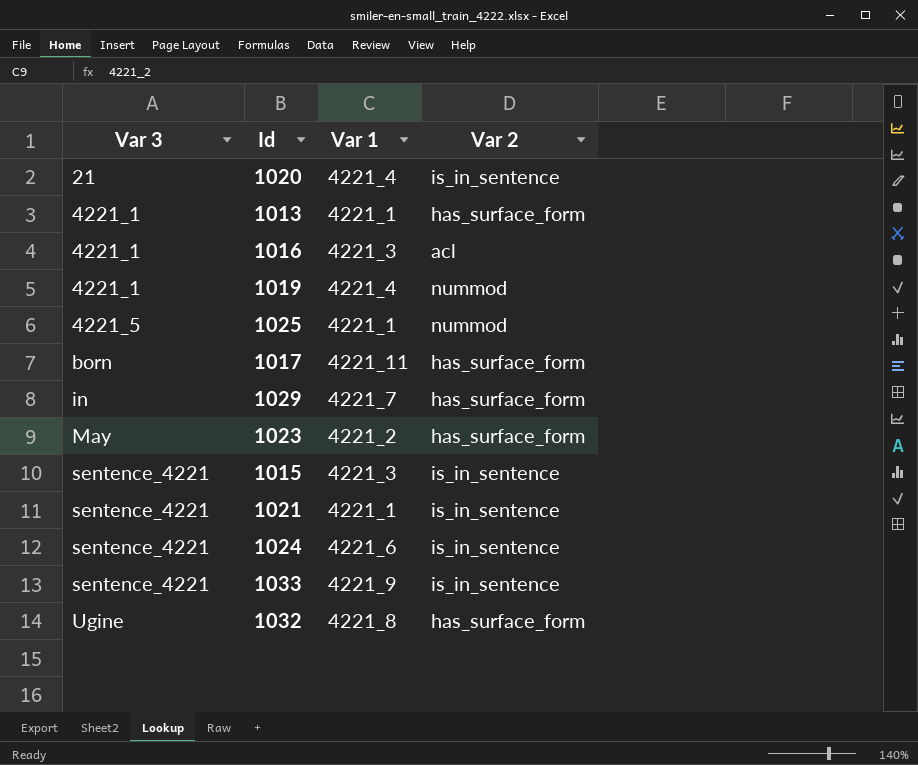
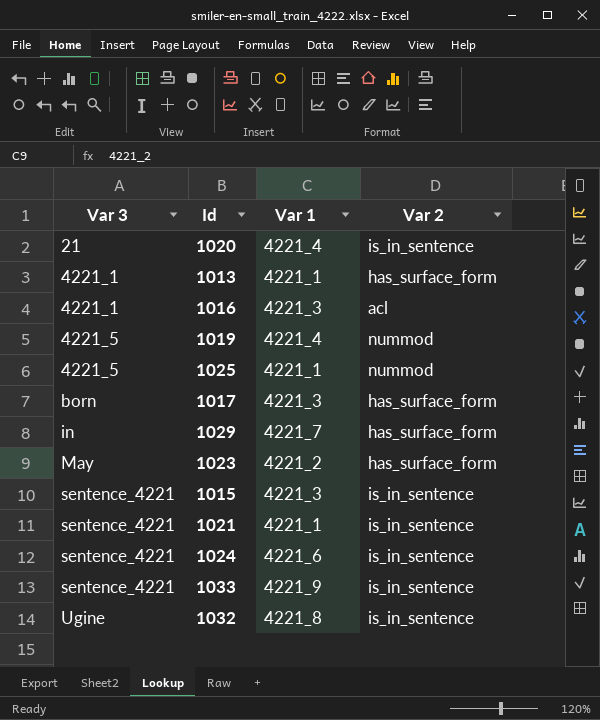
1019 | Var 3: 4221_1 -> 4221_5
1017 | Var 1: 4221_11 -> 4221_3
1032 | Var 2: has_surface_form -> is_in_sentence

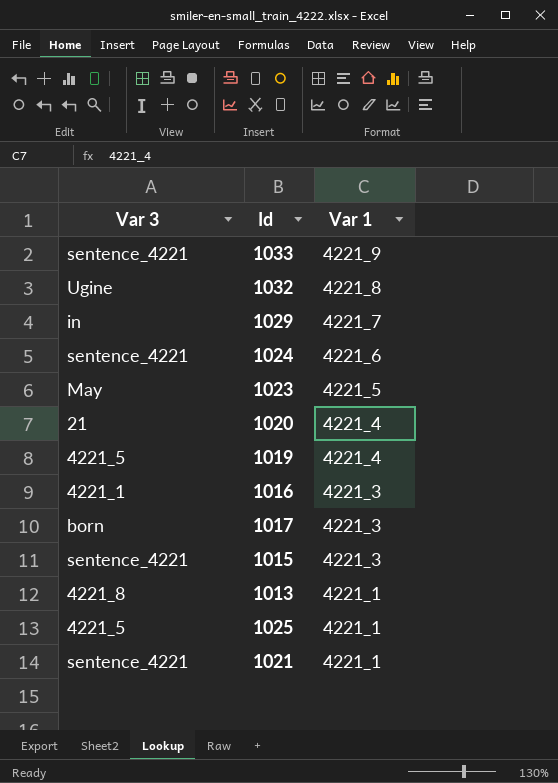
row order: Var 3 ascending -> Var 1 descending
column Var 2 | position: 4 -> none
1023 | Var 1: 4221_2 -> 4221_5
1013 | Var 3: 4221_1 -> 4221_8

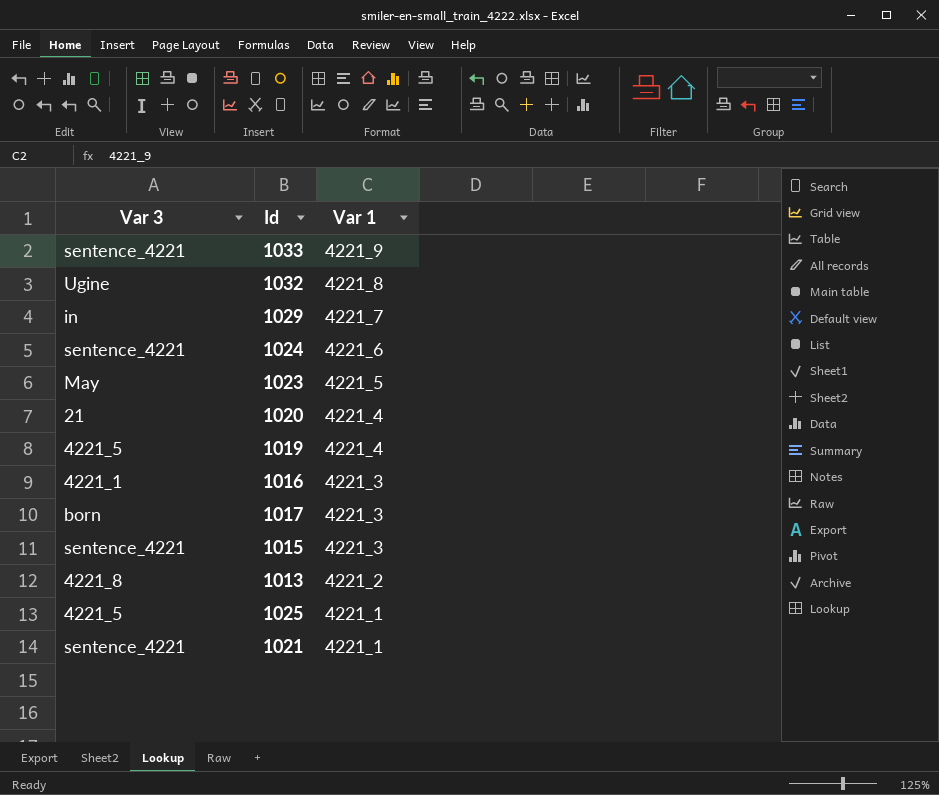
1013 | Var 1: 4221_1 -> 4221_2

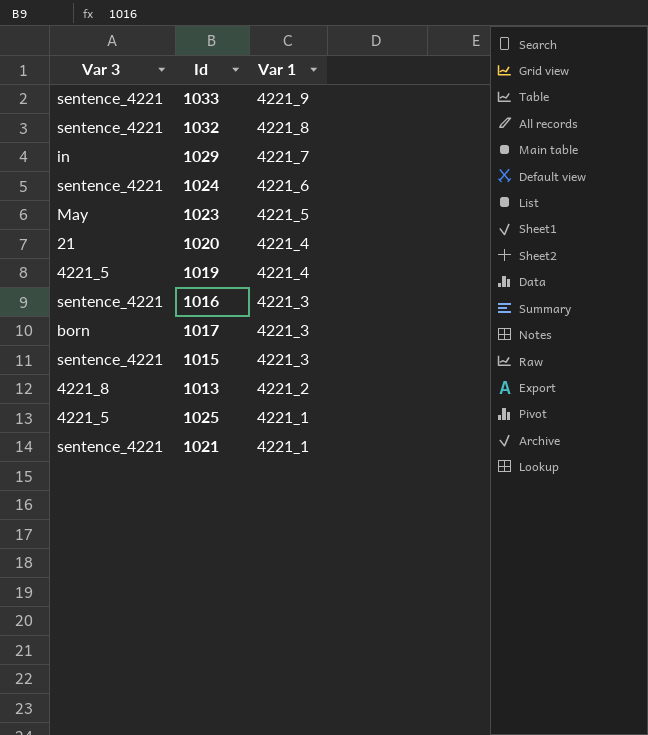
1032 | Var 3: Ugine -> sentence_4221
1016 | Var 3: 4221_1 -> sentence_4221

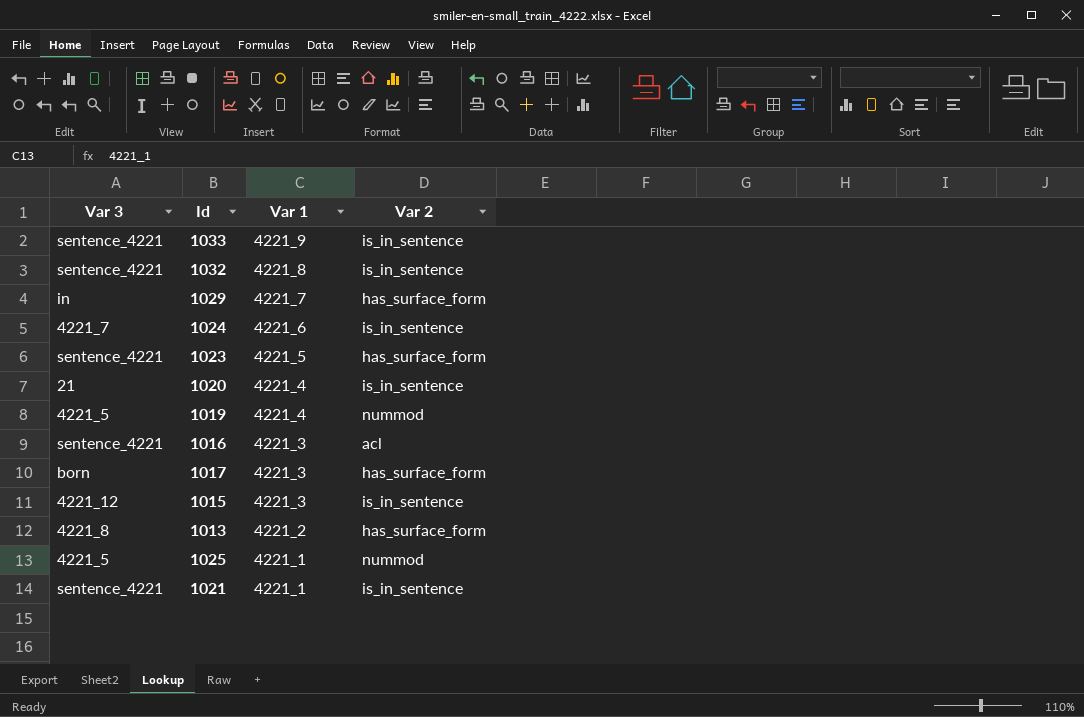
column Var 2 | position: none -> 4
1024 | Var 3: sentence_4221 -> 4221_7
1023 | Var 3: May -> sentence_4221
1015 | Var 3: sentence_4221 -> 4221_12

